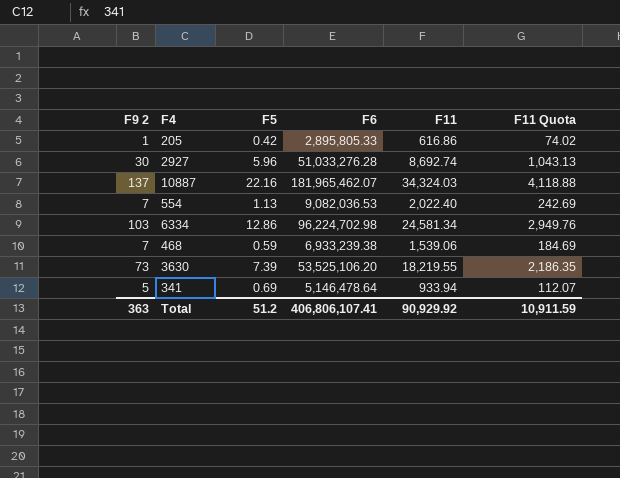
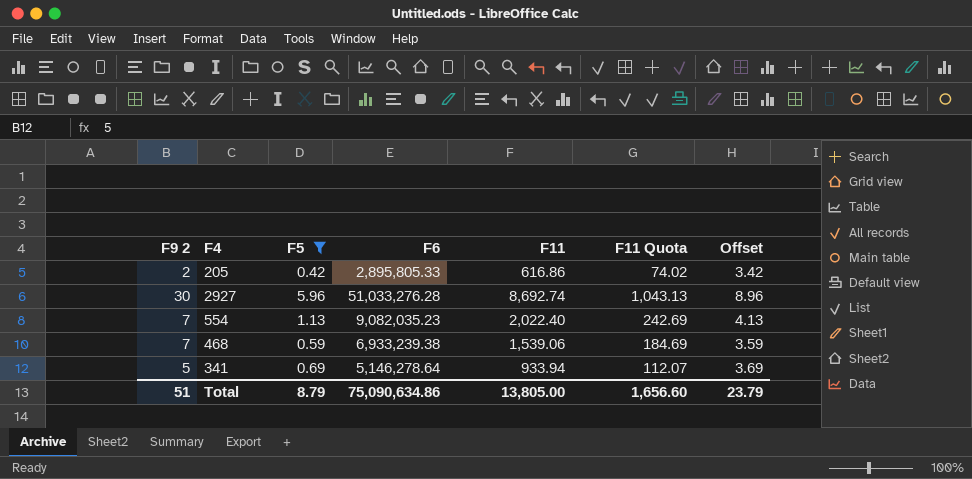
filter: none -> F5 <= 5.96
column Offset | formula: none -> [F5] + 3
205 | F9 2: 1 -> 2
554 | F6: 9,082,036.53 -> 9,082,035.23
341 | F6: 5,146,478.64 -> 5,146,278.64
Total | F9 2: 363 -> 51
Total | F5: 51.2 -> 8.79
Total | F6: 406,806,107.41 -> 75,090,634.86
Total | F11: 90,929.92 -> 13,805.00
Total | F11 Quota: 10,911.59 -> 1,656.60

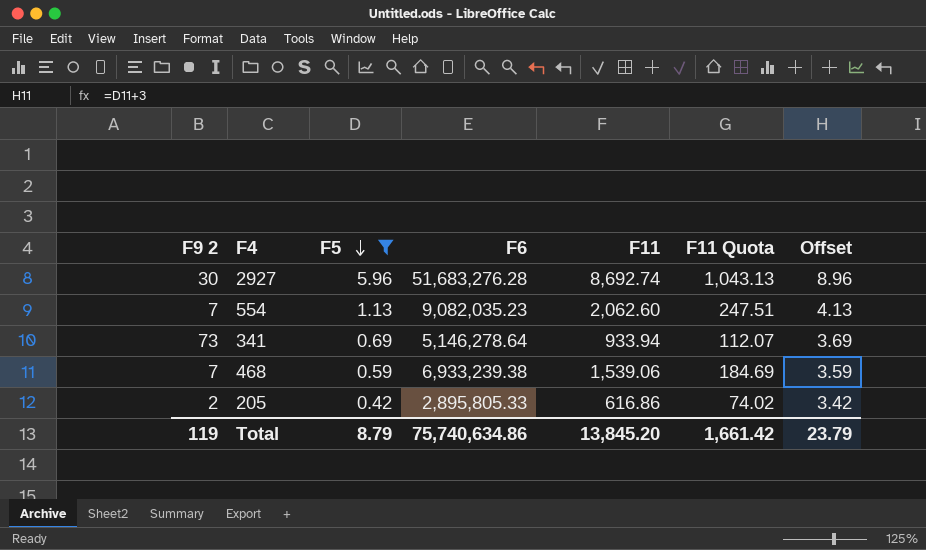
row order: none -> F5 descending
2927 | F6: 51,033,276.28 -> 51,683,276.28
554 | F11: 2,022.40 -> 2,062.60
554 | F11 Quota: 242.69 -> 247.51
341 | F9 2: 5 -> 73
Total | F9 2: 51 -> 119
Total | F6: 75,090,634.86 -> 75,740,634.86
Total | F11: 13,805.00 -> 13,845.20
Total | F11 Quota: 1,656.60 -> 1,661.42

